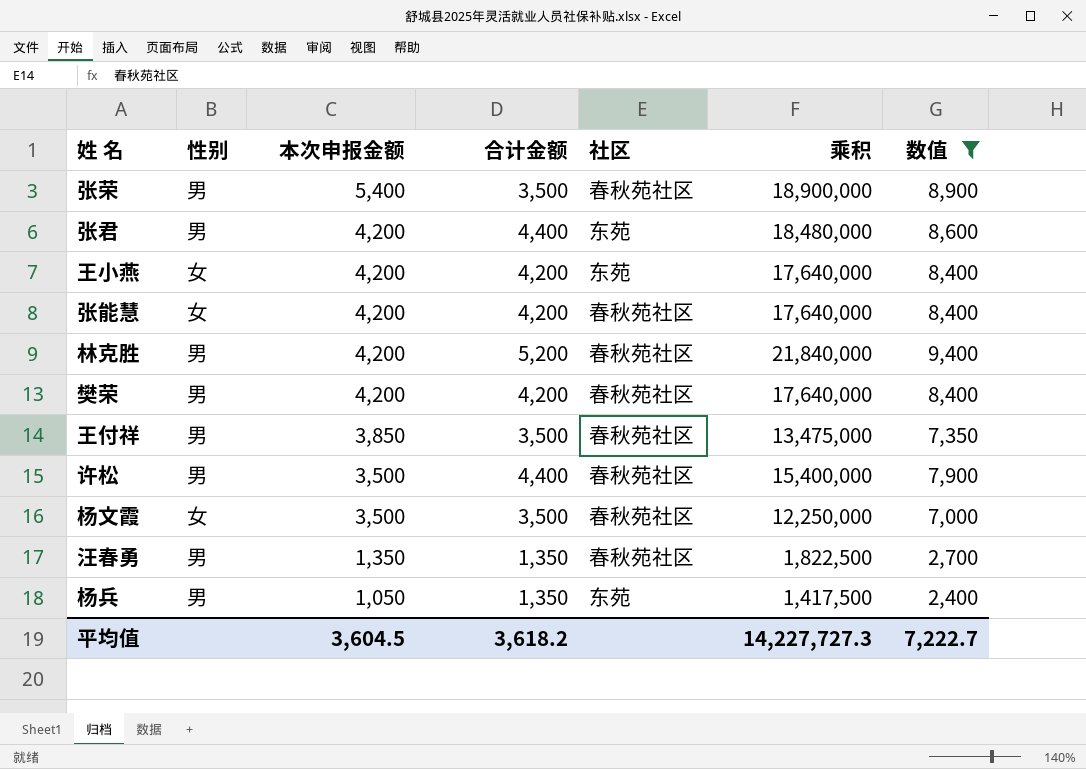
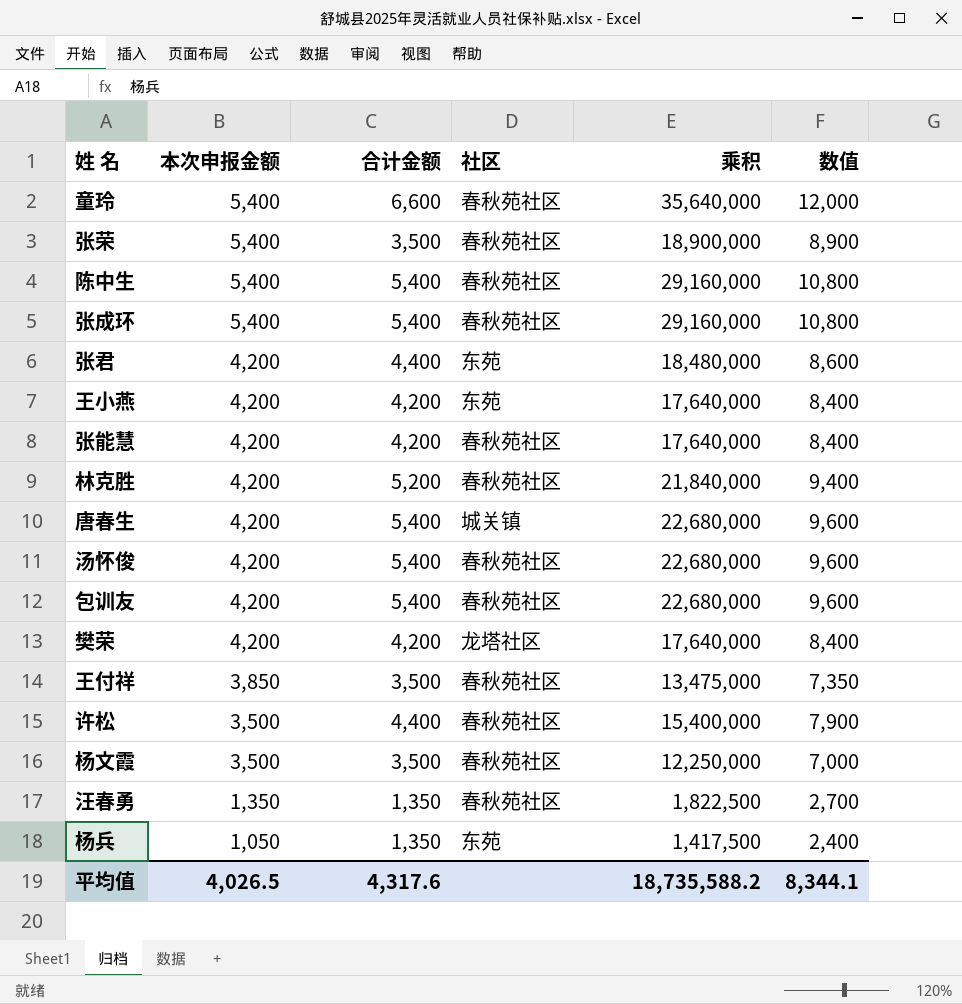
filter: 数值 <= 9,400 -> none
column 性别 | position: 2 -> none
樊荣 | 社区: 春秋苑社区 -> 龙塔社区
平均值 | 本次申报金额: 3,604.5 -> 4,026.5
平均值 | 合计金额: 3,618.2 -> 4,317.6
平均值 | 乘积: 14,227,727.3 -> 18,735,588.2
平均值 | 数值: 7,222.7 -> 8,344.1

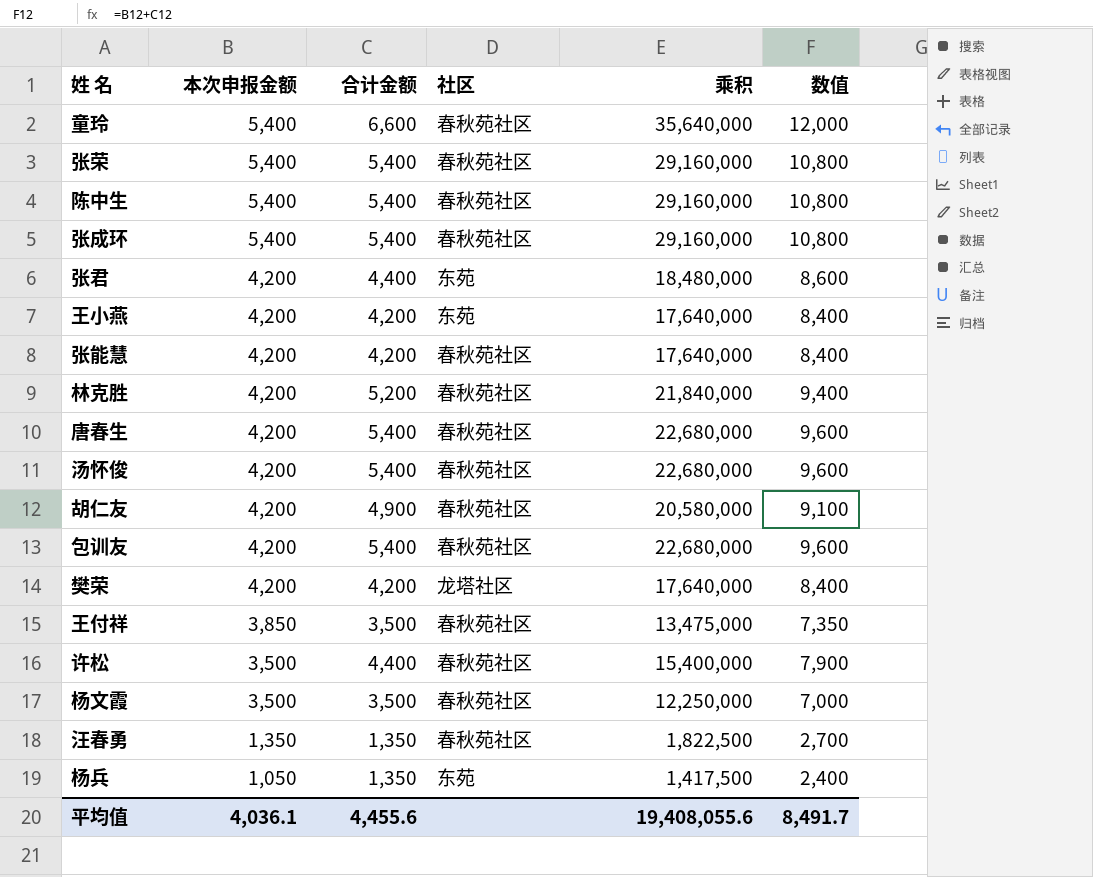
张荣 | 合计金额: 3,500 -> 5,400
张荣 | 乘积: 18,900,000 -> 29,160,000
张荣 | 数值: 8,900 -> 10,800
唐春生 | 社区: 城关镇 -> 春秋苑社区
row 胡仁友: none -> 4,200 | 4,900 | 春秋苑社区 | 20,580,000 | 9,100
平均值 | 本次申报金额: 4,026.5 -> 4,036.1
平均值 | 合计金额: 4,317.6 -> 4,455.6
平均值 | 乘积: 18,735,588.2 -> 19,408,055.6
平均值 | 数值: 8,344.1 -> 8,491.7

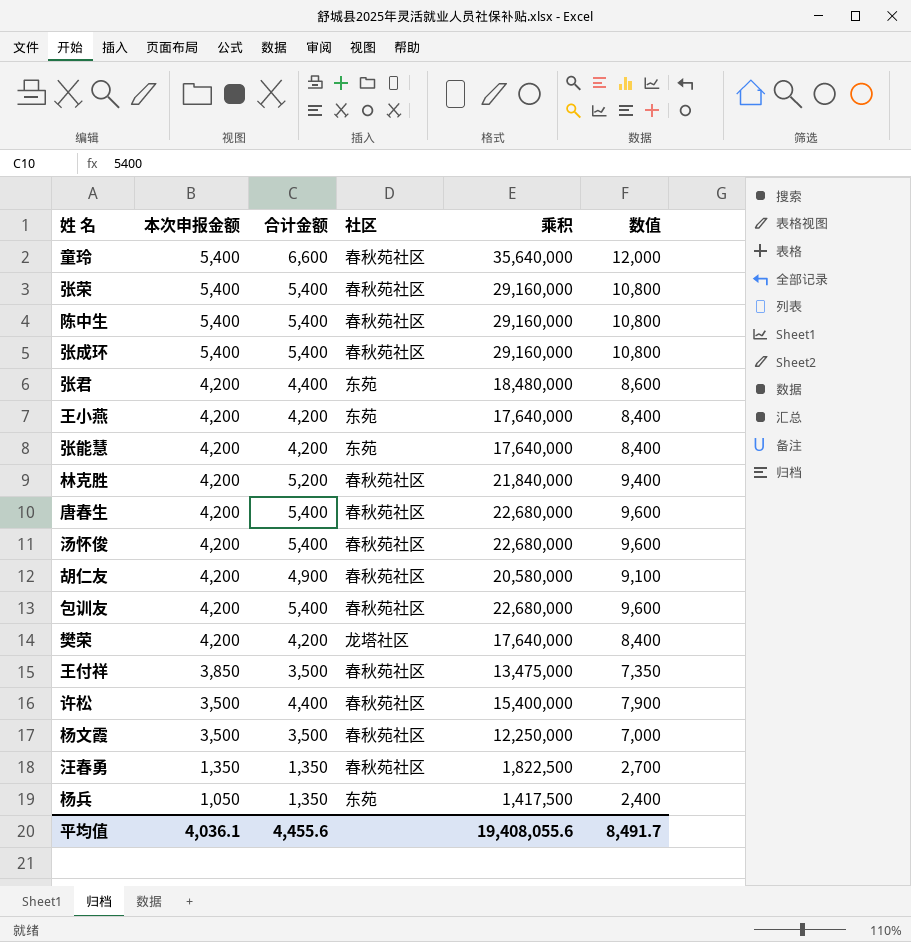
张能慧 | 社区: 春秋苑社区 -> 东苑

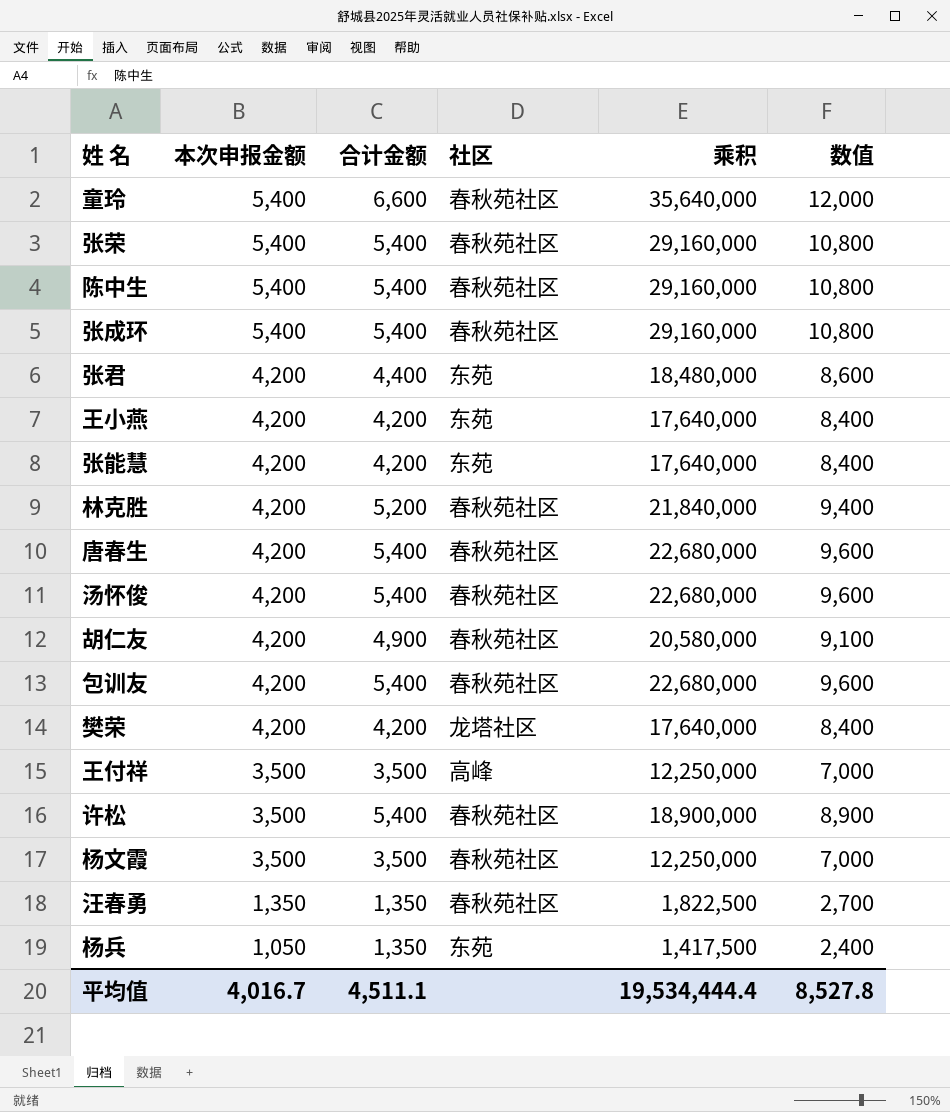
王付祥 | 本次申报金额: 3,850 -> 3,500
王付祥 | 社区: 春秋苑社区 -> 高峰
王付祥 | 乘积: 13,475,000 -> 12,250,000
王付祥 | 数值: 7,350 -> 7,000
许松 | 合计金额: 4,400 -> 5,400
许松 | 乘积: 15,400,000 -> 18,900,000
许松 | 数值: 7,900 -> 8,900
平均值 | 本次申报金额: 4,036.1 -> 4,016.7
平均值 | 合计金额: 4,455.6 -> 4,511.1
平均值 | 乘积: 19,408,055.6 -> 19,534,444.4
平均值 | 数值: 8,491.7 -> 8,527.8

